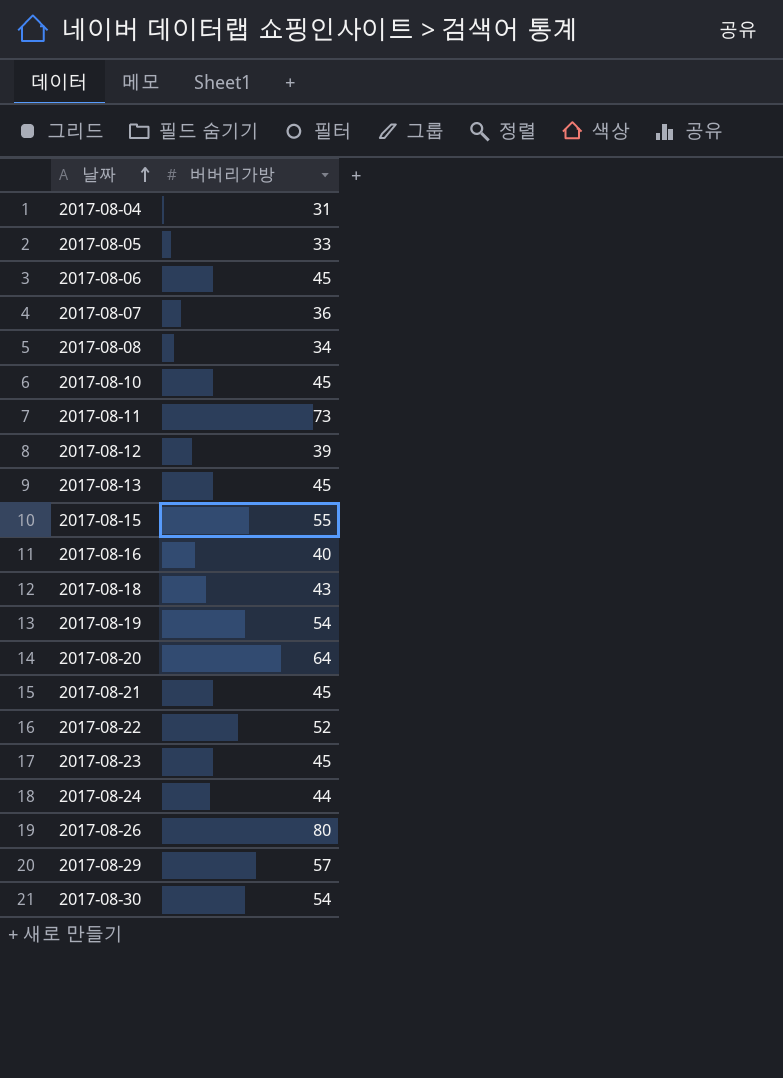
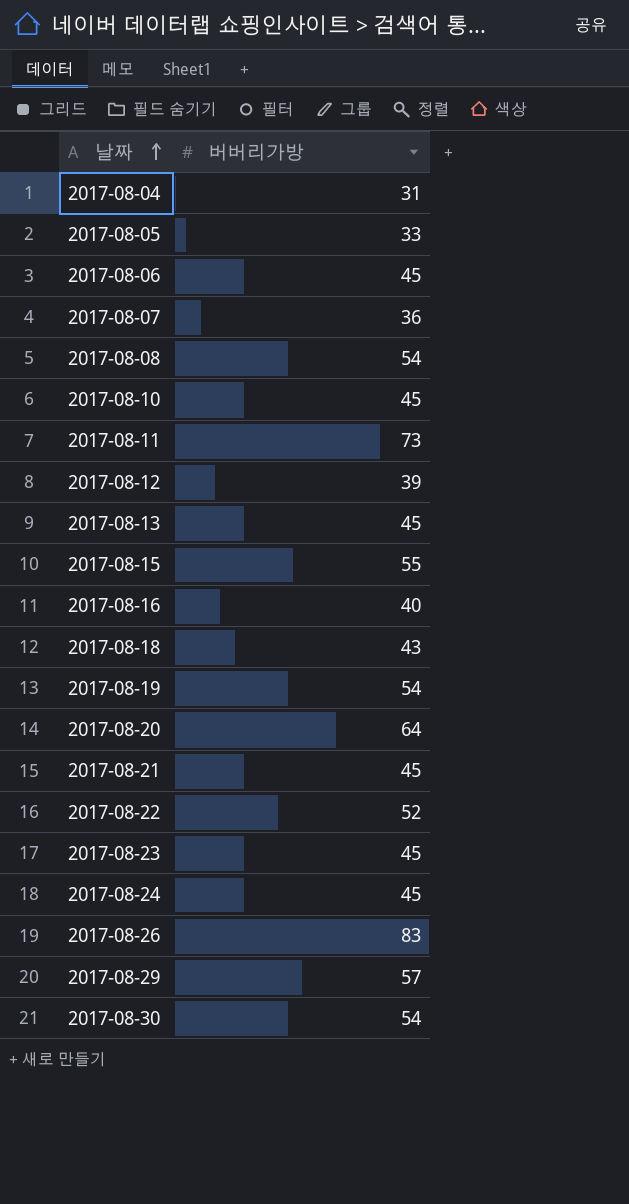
2017-08-08 | 버버리가방: 34 -> 54
2017-08-24 | 버버리가방: 44 -> 45
2017-08-26 | 버버리가방: 80 -> 83

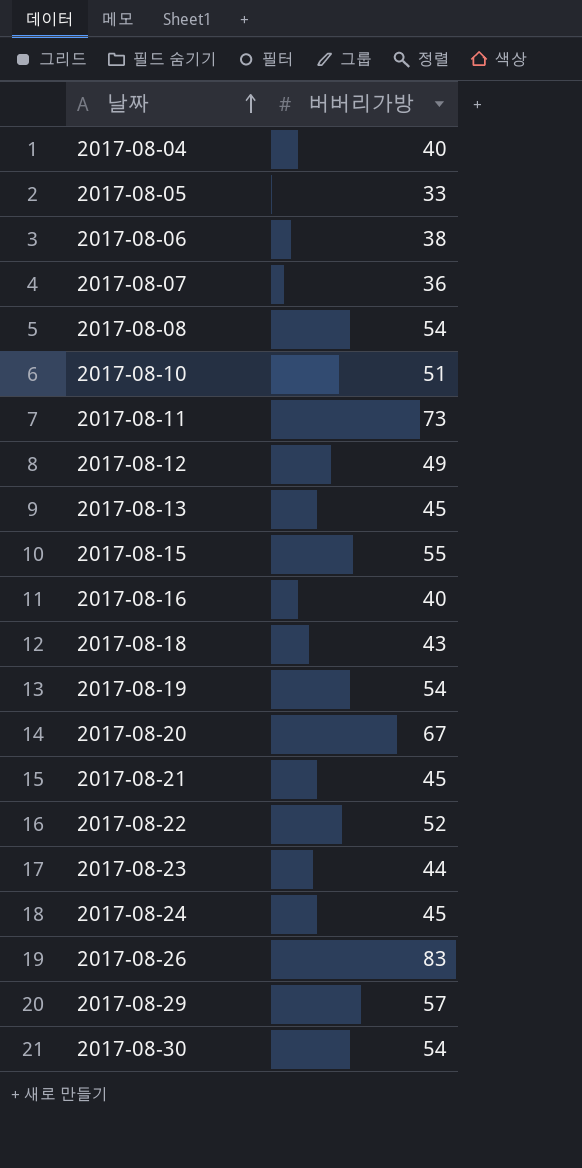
2017-08-04 | 버버리가방: 31 -> 40
2017-08-06 | 버버리가방: 45 -> 38
2017-08-10 | 버버리가방: 45 -> 51
2017-08-12 | 버버리가방: 39 -> 49
2017-08-20 | 버버리가방: 64 -> 67
2017-08-23 | 버버리가방: 45 -> 44

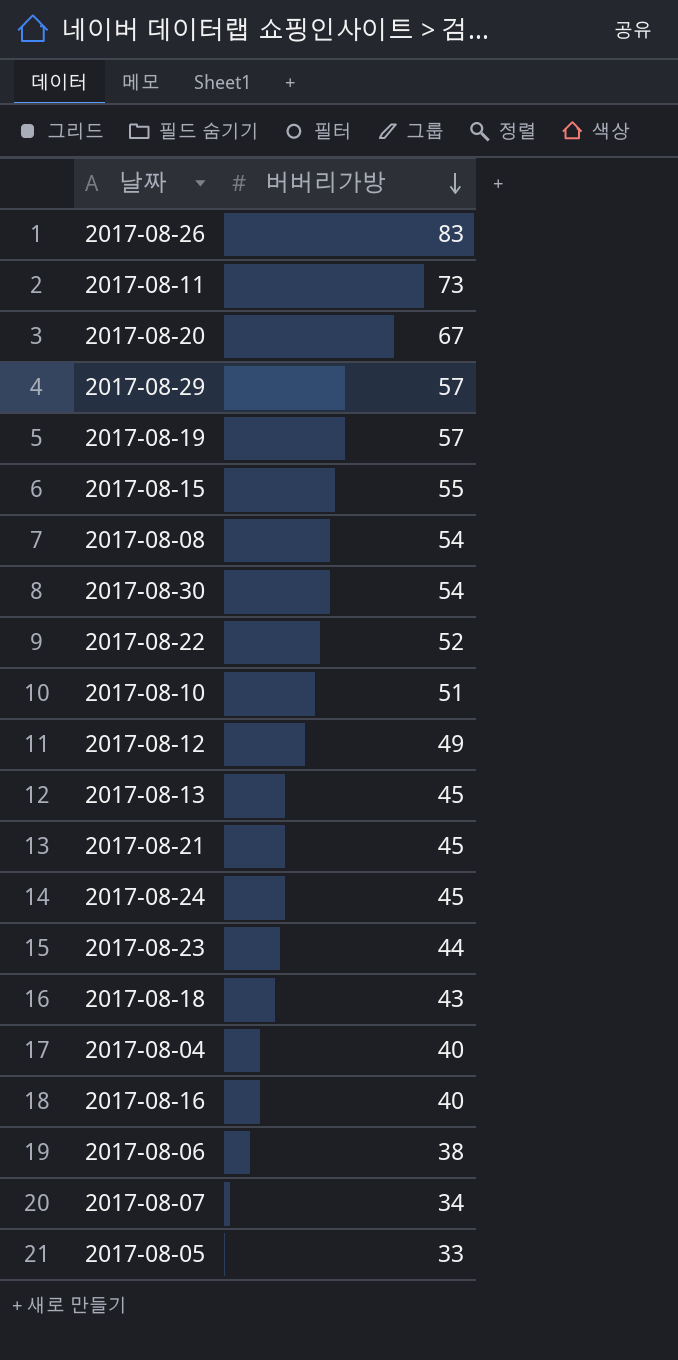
row order: 날짜 ascending -> 버버리가방 descending
2017-08-19 | 버버리가방: 54 -> 57
2017-08-07 | 버버리가방: 36 -> 34

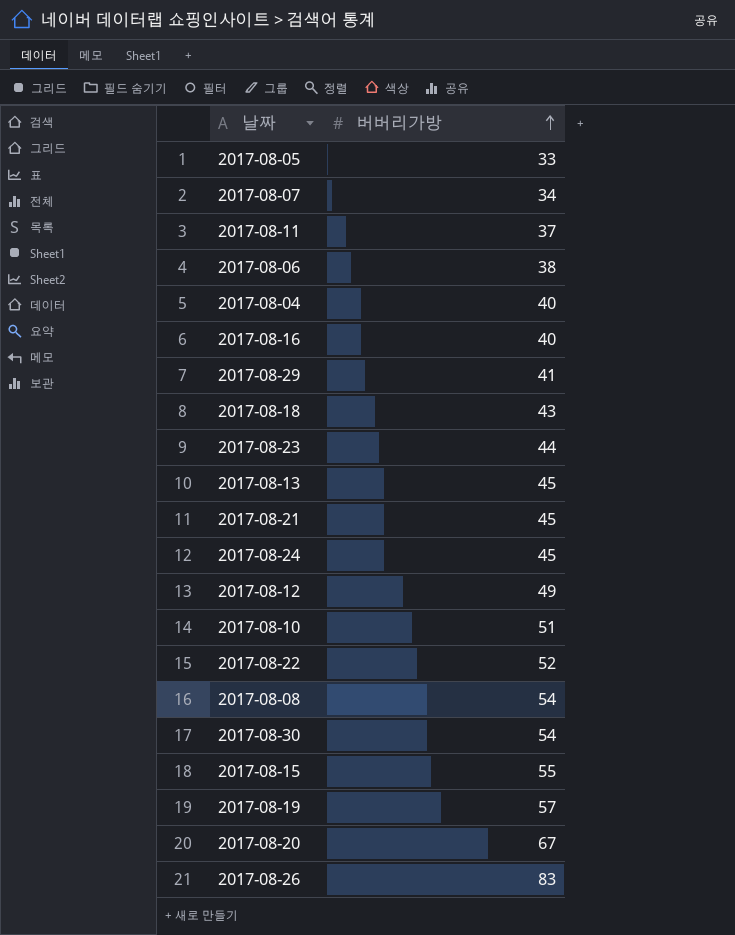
row order: 버버리가방 descending -> 버버리가방 ascending
2017-08-11 | 버버리가방: 73 -> 37
2017-08-29 | 버버리가방: 57 -> 41

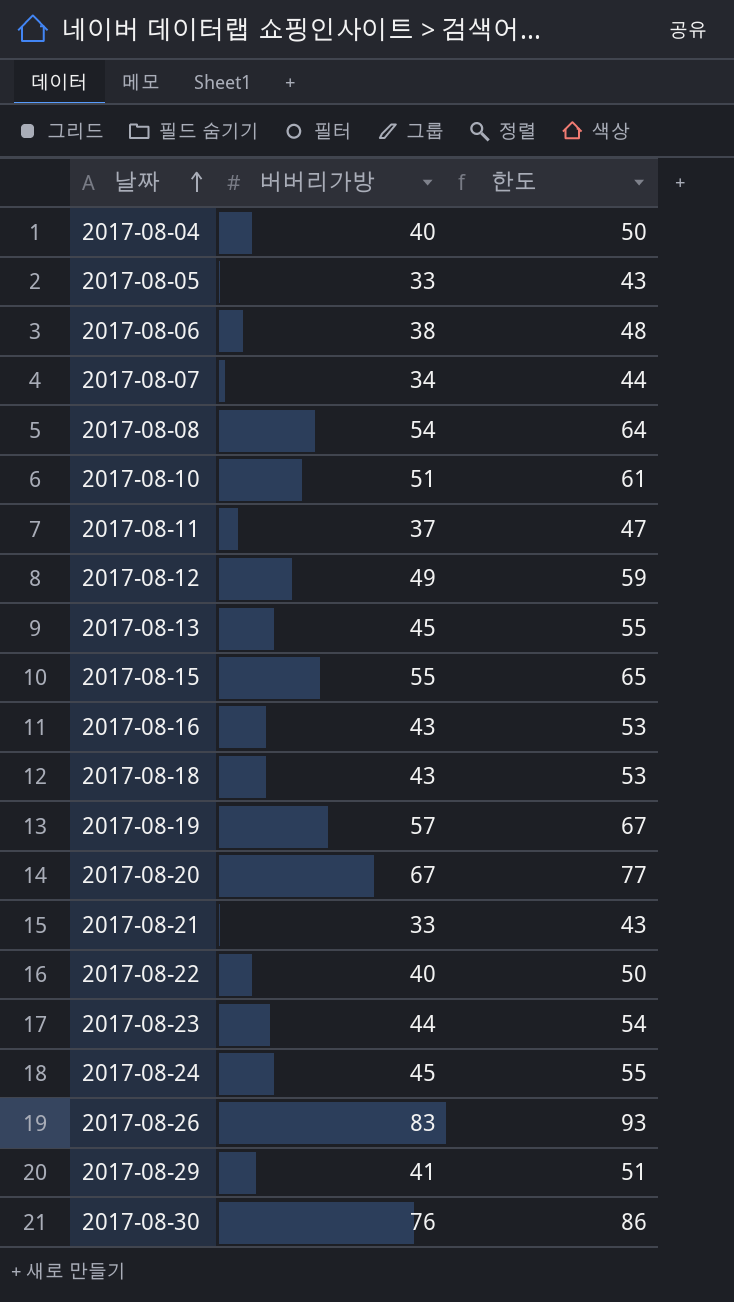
row order: 버버리가방 ascending -> 날짜 ascending
column 한도 | formula: none -> [버버리가방] + 10
2017-08-16 | 버버리가방: 40 -> 43
2017-08-21 | 버버리가방: 45 -> 33
2017-08-22 | 버버리가방: 52 -> 40
2017-08-30 | 버버리가방: 54 -> 76

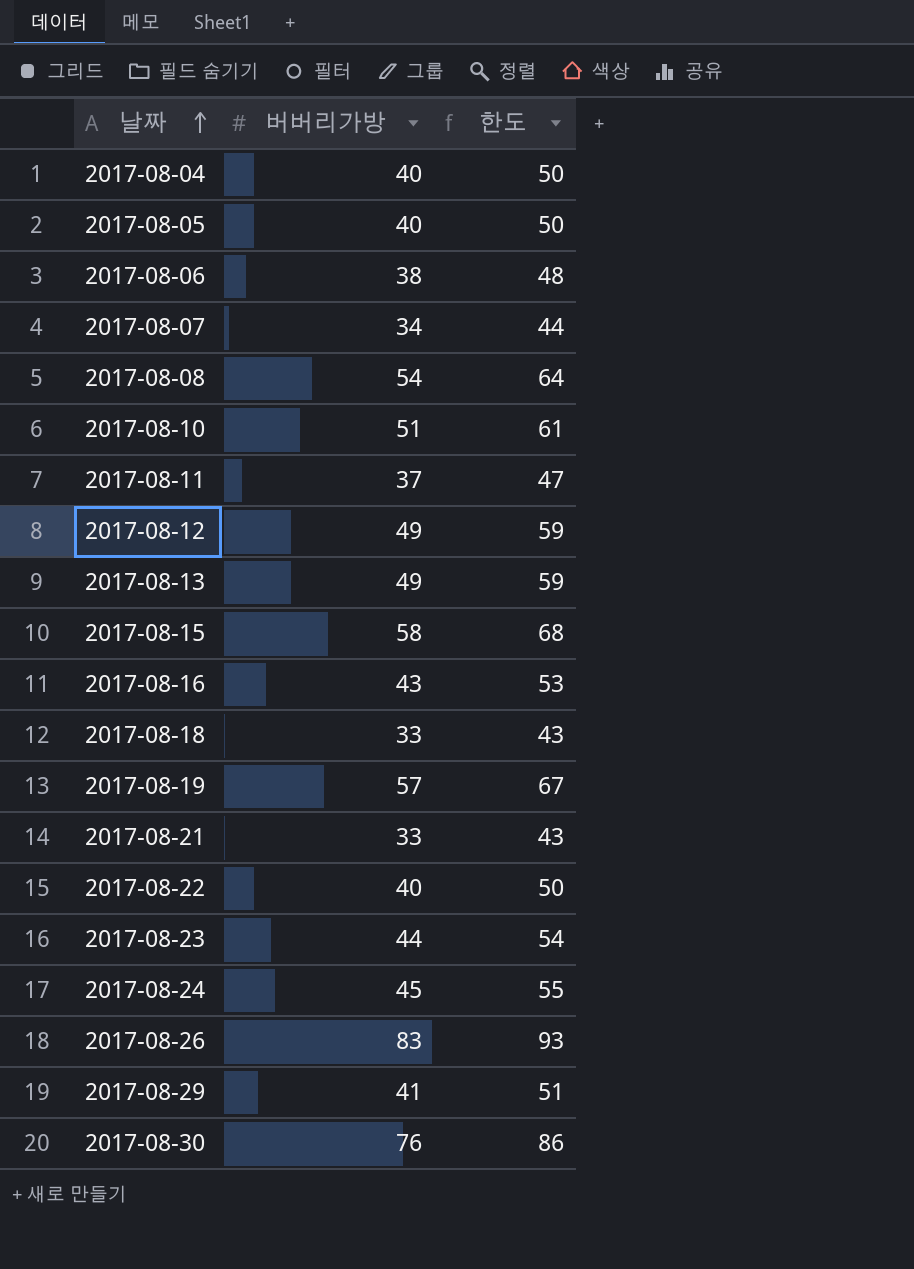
row 2017-08-20: 67 | 77 -> none
2017-08-05 | 버버리가방: 33 -> 40
2017-08-05 | 한도: 43 -> 50
2017-08-13 | 버버리가방: 45 -> 49
2017-08-13 | 한도: 55 -> 59
2017-08-15 | 버버리가방: 55 -> 58
2017-08-15 | 한도: 65 -> 68
2017-08-18 | 버버리가방: 43 -> 33
2017-08-18 | 한도: 53 -> 43

